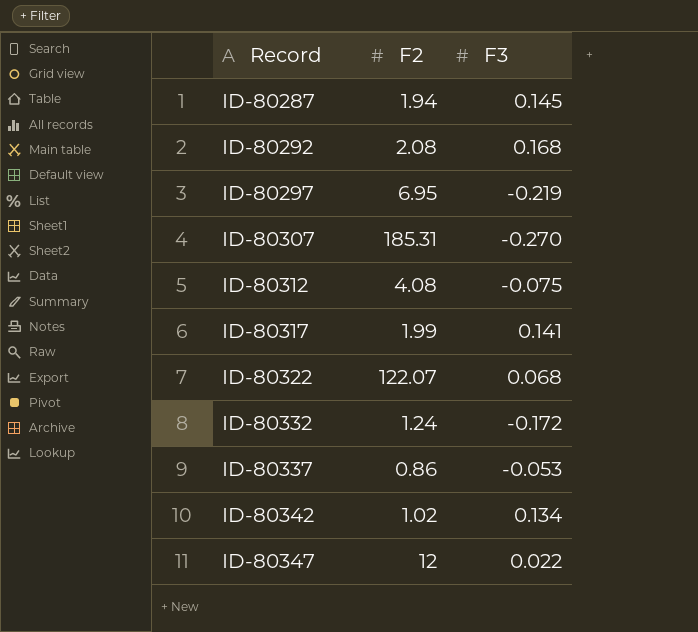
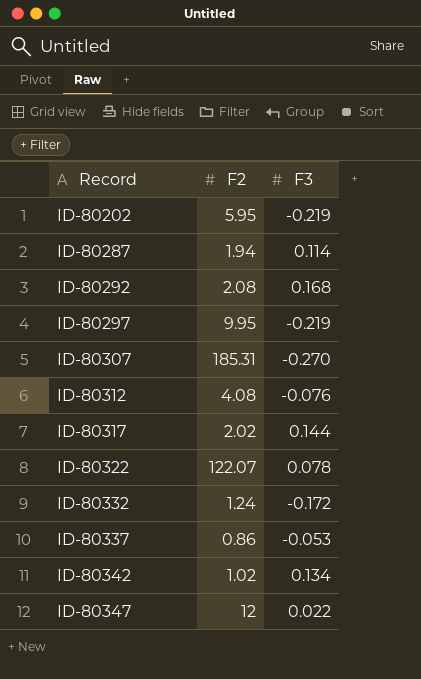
row ID-80202: none -> 5.95 | -0.219
ID-80287 | F3: 0.145 -> 0.114
ID-80297 | F2: 6.95 -> 9.95
ID-80312 | F3: -0.075 -> -0.076
ID-80317 | F2: 1.99 -> 2.02
ID-80317 | F3: 0.141 -> 0.144
ID-80322 | F3: 0.068 -> 0.078

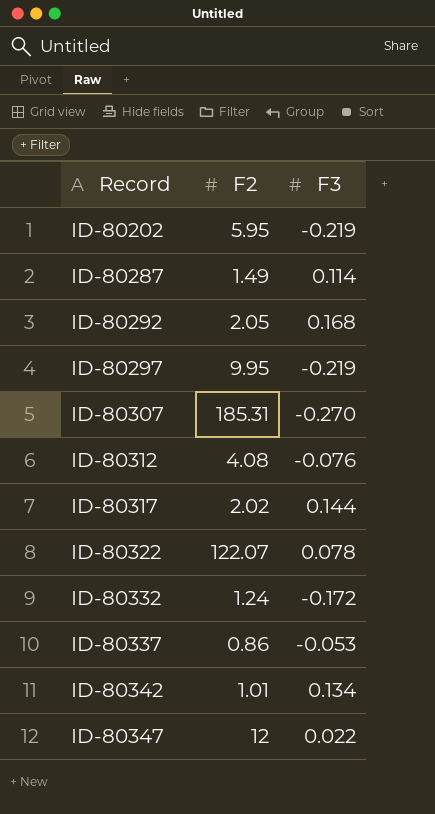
ID-80287 | F2: 1.94 -> 1.49
ID-80292 | F2: 2.08 -> 2.05
ID-80342 | F2: 1.02 -> 1.01

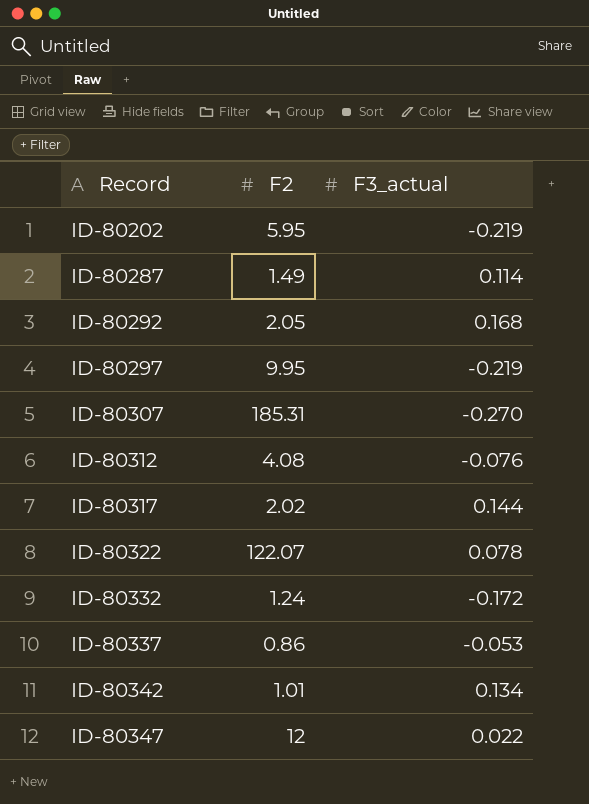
column name: F3 -> F3_actual

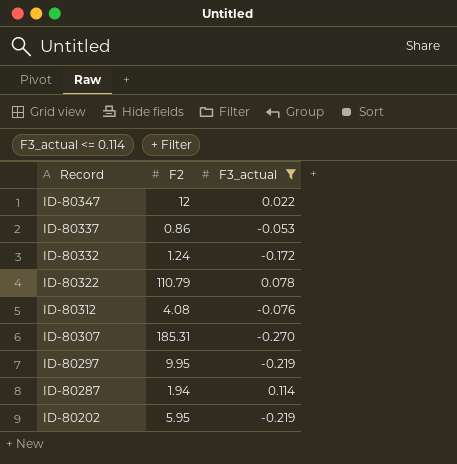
filter: none -> F3_actual <= 0.114
row order: Record ascending -> Record descending
ID-80322 | F2: 122.07 -> 110.79
ID-80287 | F2: 1.49 -> 1.94

